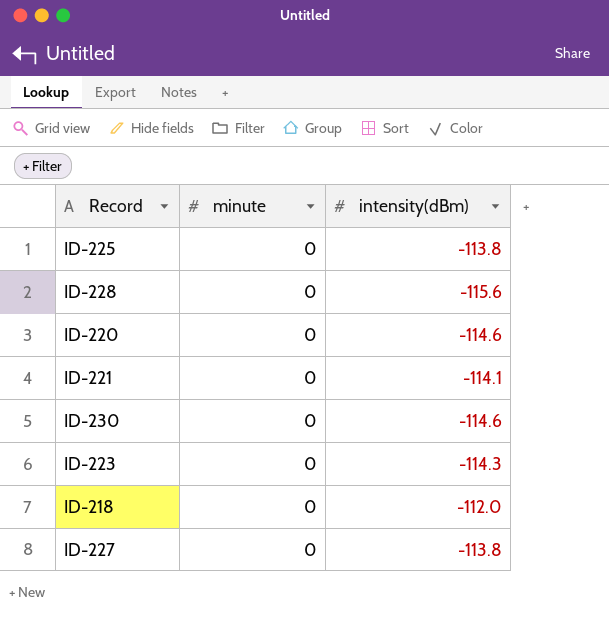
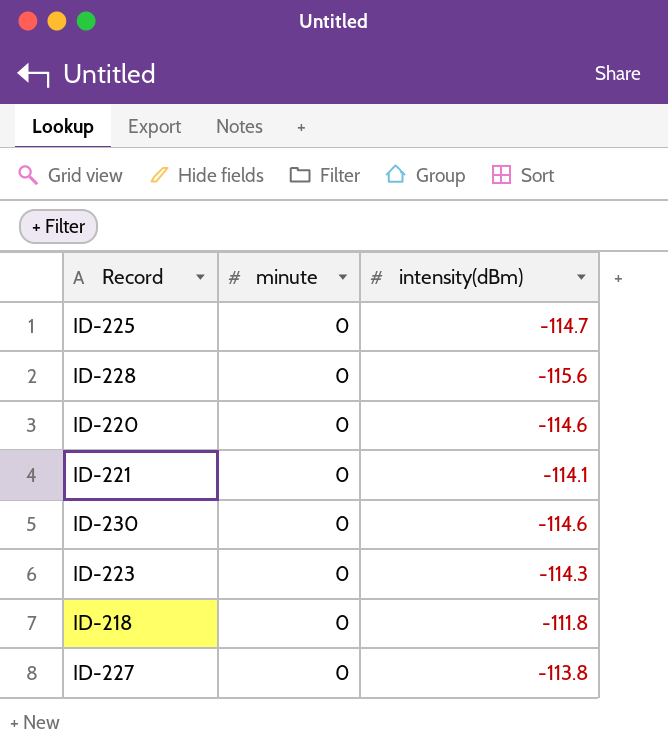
ID-225 | intensity(dBm): -113.8 -> -114.7
ID-218 | intensity(dBm): -112.0 -> -111.8

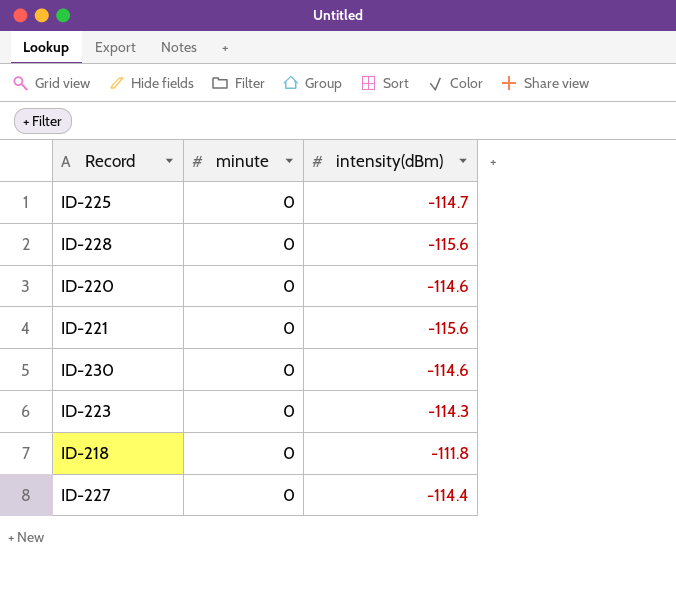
ID-221 | intensity(dBm): -114.1 -> -115.6
ID-227 | intensity(dBm): -113.8 -> -114.4

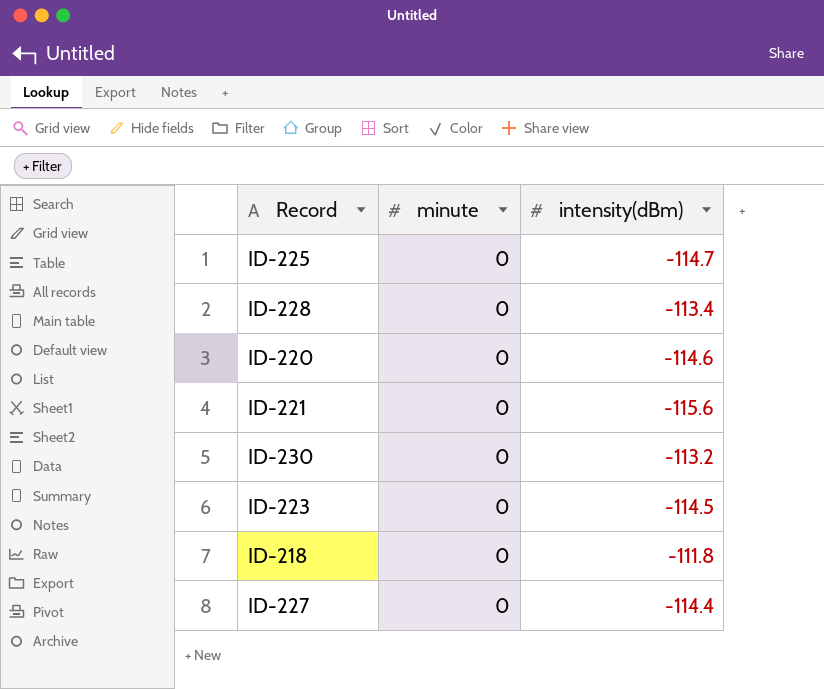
ID-228 | intensity(dBm): -115.6 -> -113.4
ID-230 | intensity(dBm): -114.6 -> -113.2
ID-223 | intensity(dBm): -114.3 -> -114.5

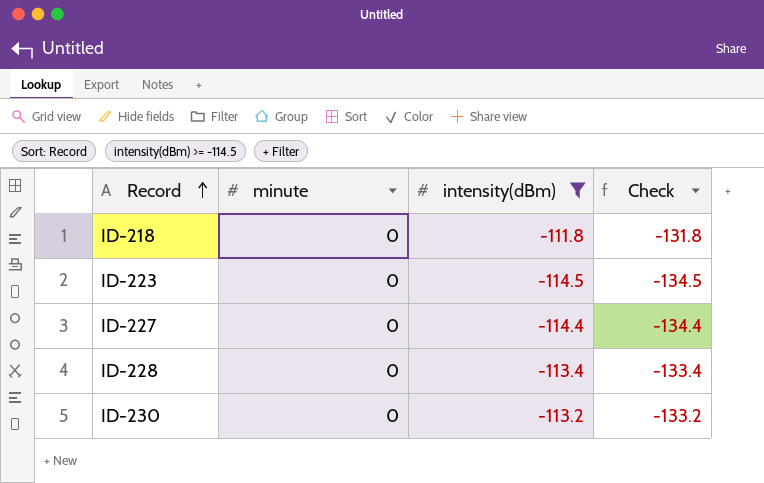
filter: none -> intensity(dBm) >= -114.5
row order: none -> Record ascending
column Check | formula: none -> [intensity(dBm)] - 20

